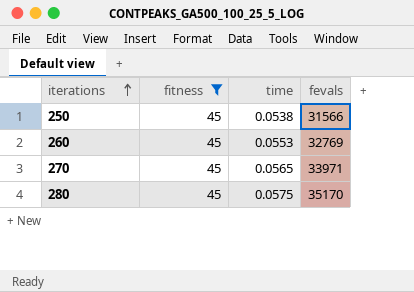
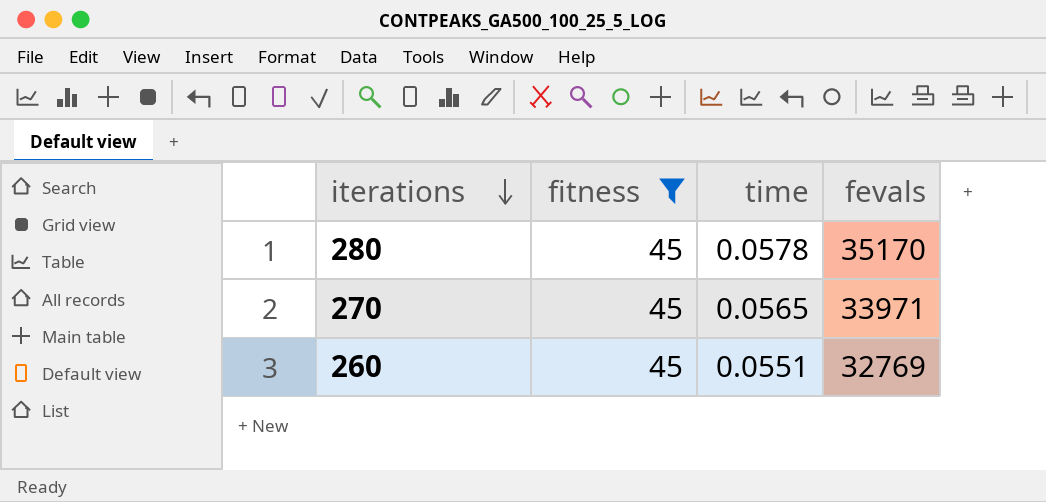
row order: iterations ascending -> iterations descending
row 250: 45 | 0.0538 | 31566 -> none
280 | time: 0.0575 -> 0.0578
260 | time: 0.0553 -> 0.0551

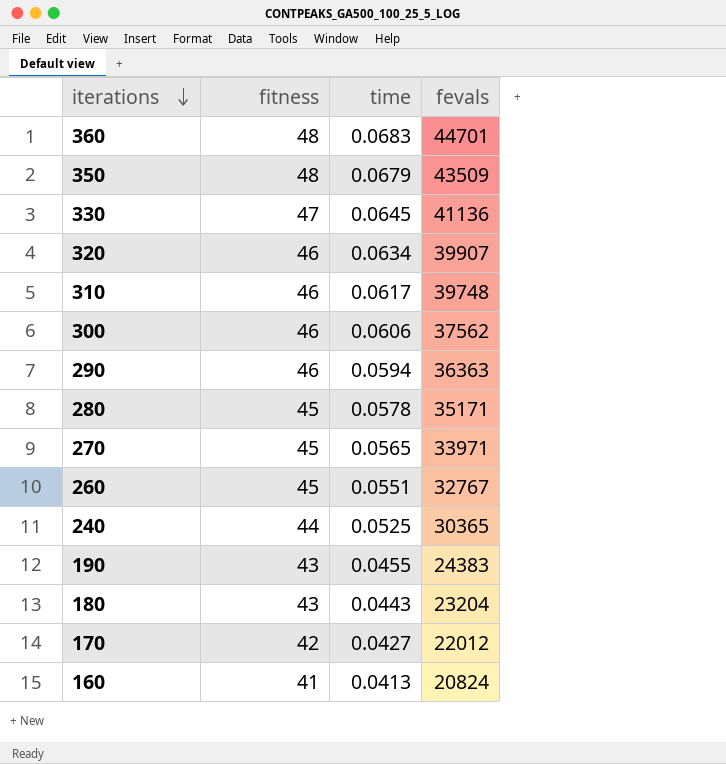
filter: fitness = 45 -> none
280 | fevals: 35170 -> 35171
260 | fevals: 32769 -> 32767

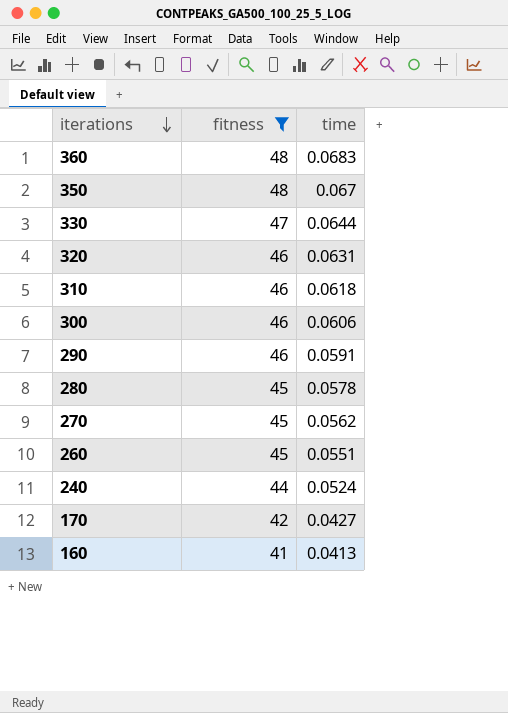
filter: none -> fitness != 43
column fevals | position: 4 -> none
350 | time: 0.0679 -> 0.067
330 | time: 0.0645 -> 0.0644
320 | time: 0.0634 -> 0.0631
310 | time: 0.0617 -> 0.0618
290 | time: 0.0594 -> 0.0591
270 | time: 0.0565 -> 0.0562
240 | time: 0.0525 -> 0.0524

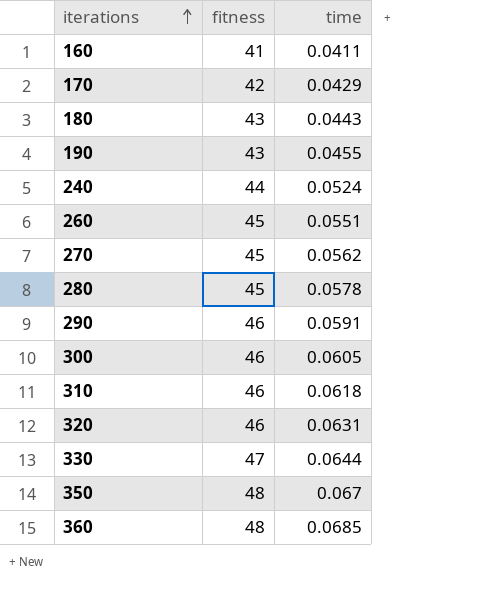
filter: fitness != 43 -> none
row order: iterations descending -> iterations ascending
160 | time: 0.0413 -> 0.0411
170 | time: 0.0427 -> 0.0429
300 | time: 0.0606 -> 0.0605
360 | time: 0.0683 -> 0.0685

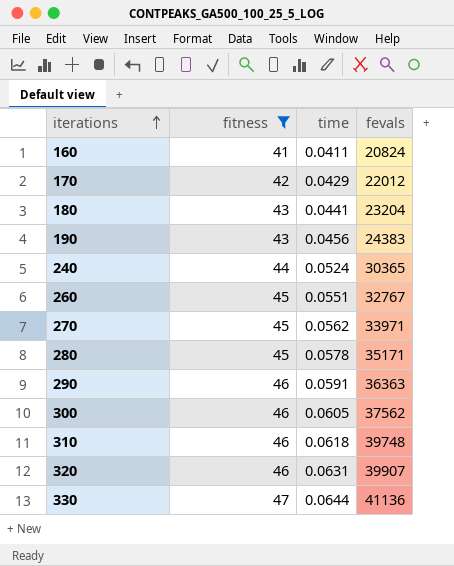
filter: none -> fitness != 48
column fevals | position: none -> 4
180 | time: 0.0443 -> 0.0441
190 | time: 0.0455 -> 0.0456

